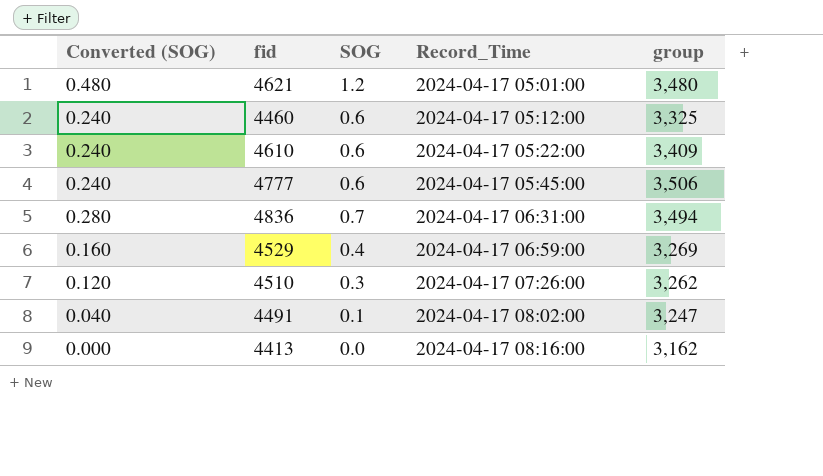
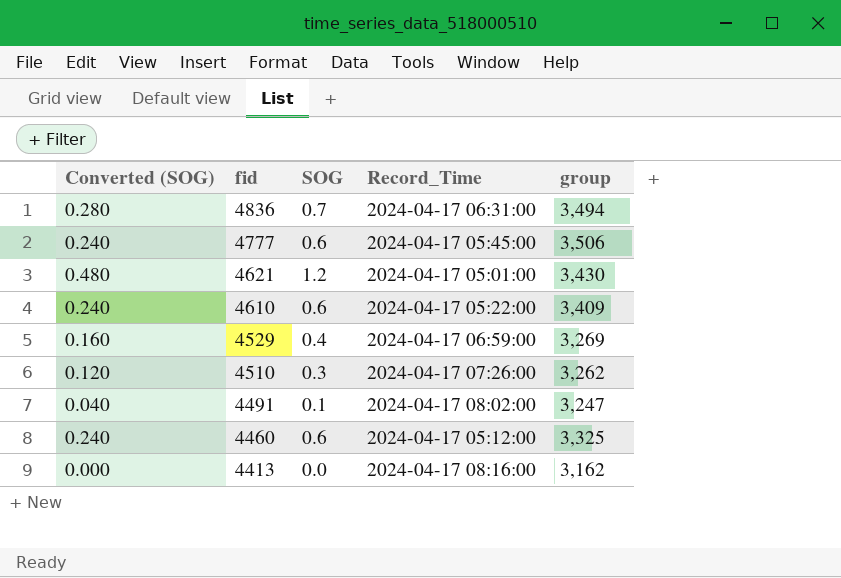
row order: Record_Time ascending -> fid descending
4621 | group: 3,480 -> 3,430

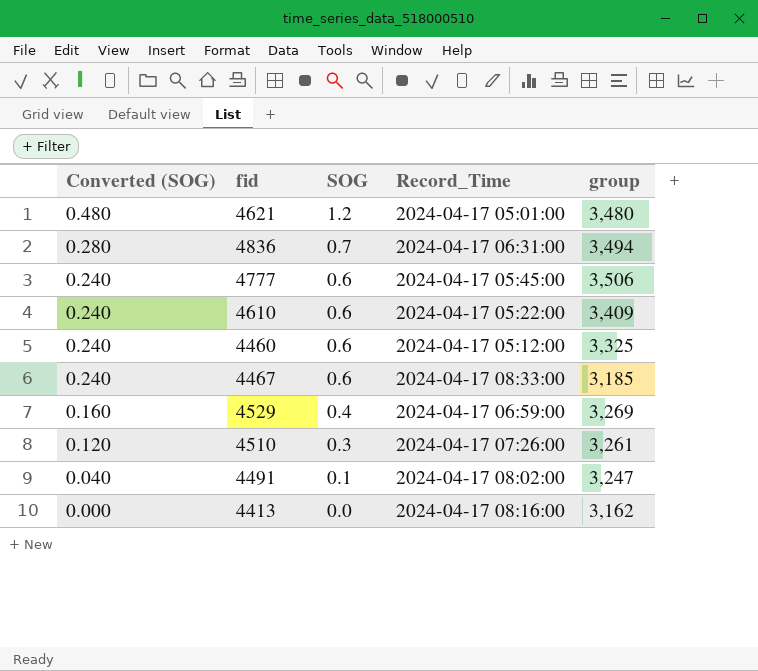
row order: fid descending -> Converted (SOG) descending
4621 | group: 3,430 -> 3,480
row 4467: none -> 0.240 | 0.6 | 2024-04-17 08:33:00 | 3,185
4510 | group: 3,262 -> 3,261

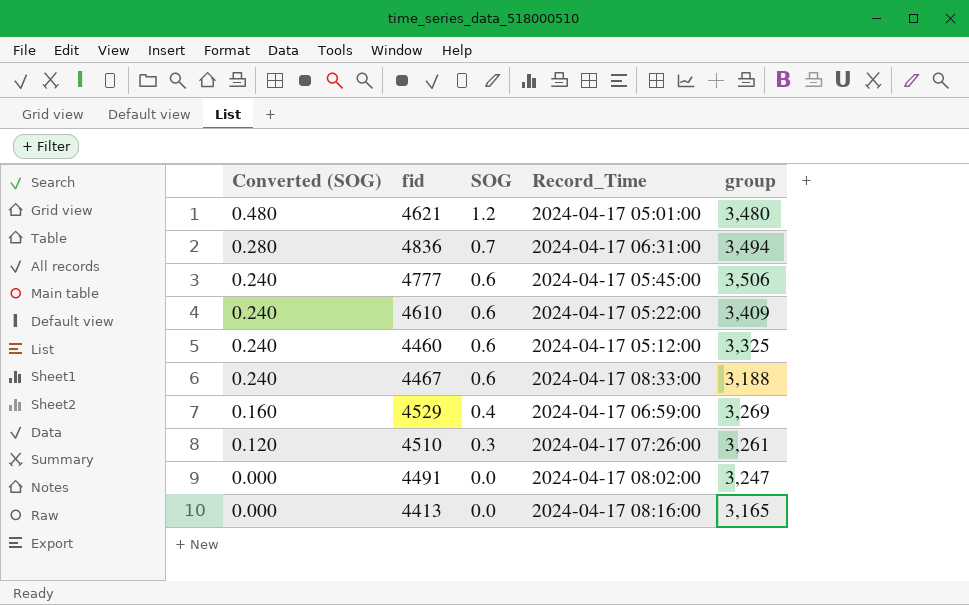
4467 | group: 3,185 -> 3,188
4491 | Converted (SOG): 0.040 -> 0.000
4491 | SOG: 0.1 -> 0.0
4413 | group: 3,162 -> 3,165

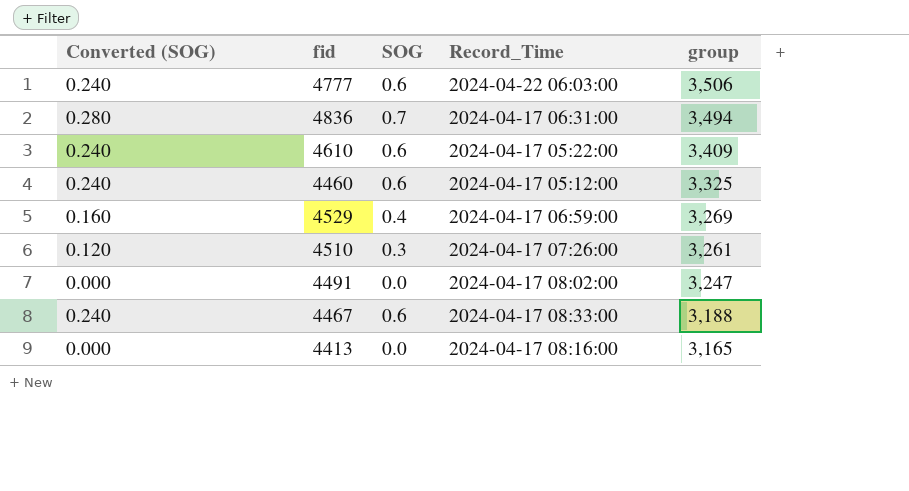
row order: Converted (SOG) descending -> group descending
row 4621: 0.480 | 1.2 | 2024-04-17 05:01:00 | 3,480 -> none
4777 | Record_Time: 2024-04-17 05:45:00 -> 2024-04-22 06:03:00

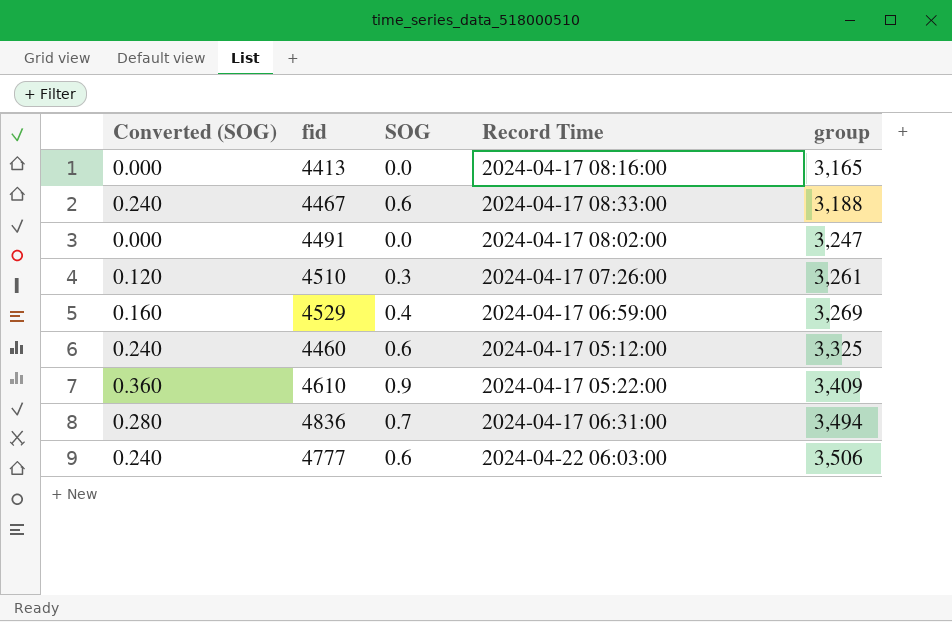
row order: group descending -> group ascending
column name: Record_Time -> Record Time
4610 | Converted (SOG): 0.240 -> 0.360
4610 | SOG: 0.6 -> 0.9

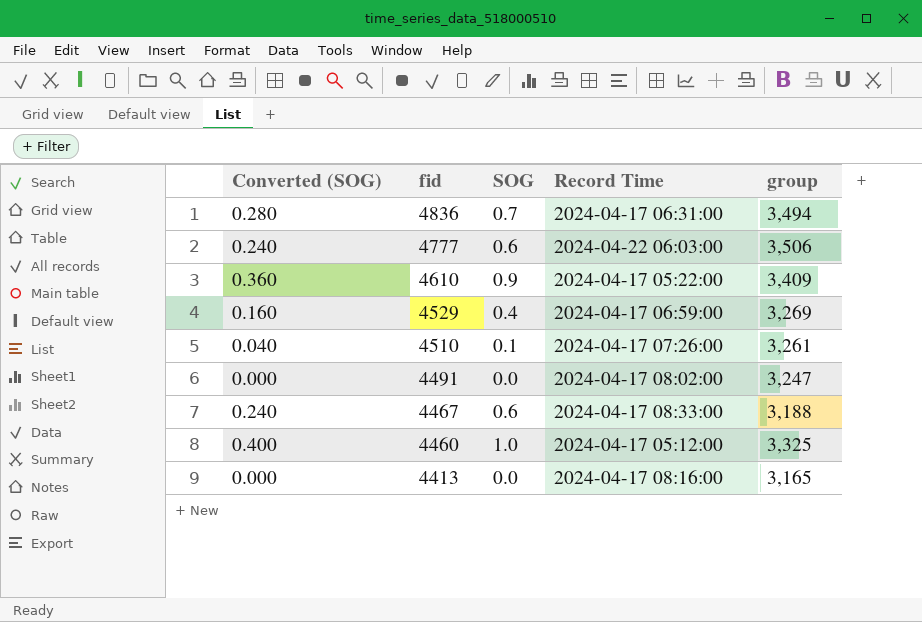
row order: group ascending -> fid descending
4510 | Converted (SOG): 0.120 -> 0.040
4510 | SOG: 0.3 -> 0.1
4460 | Converted (SOG): 0.240 -> 0.400
4460 | SOG: 0.6 -> 1.0

